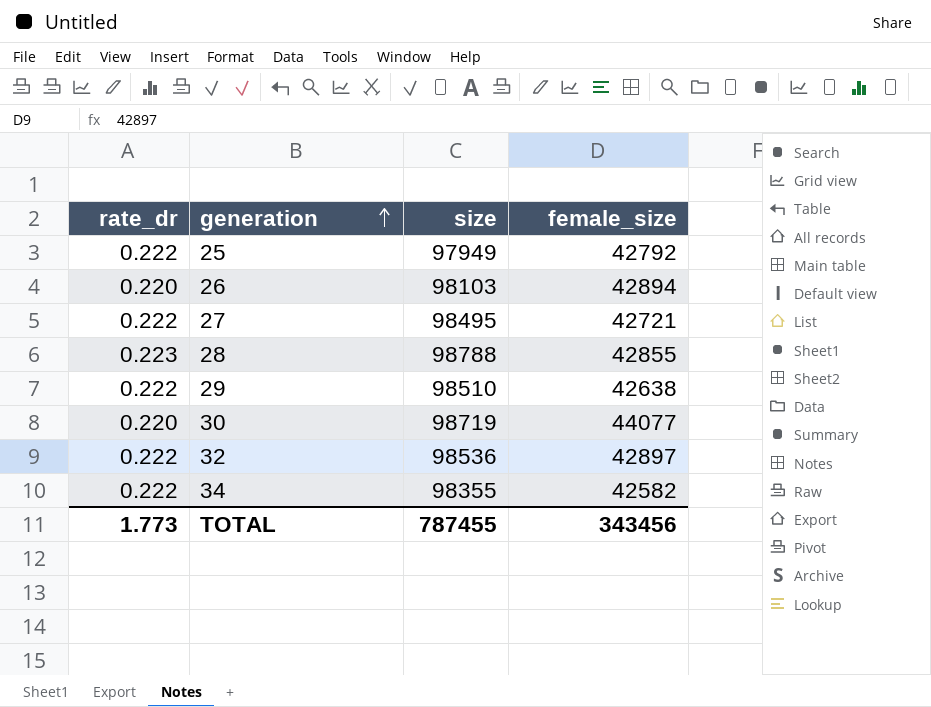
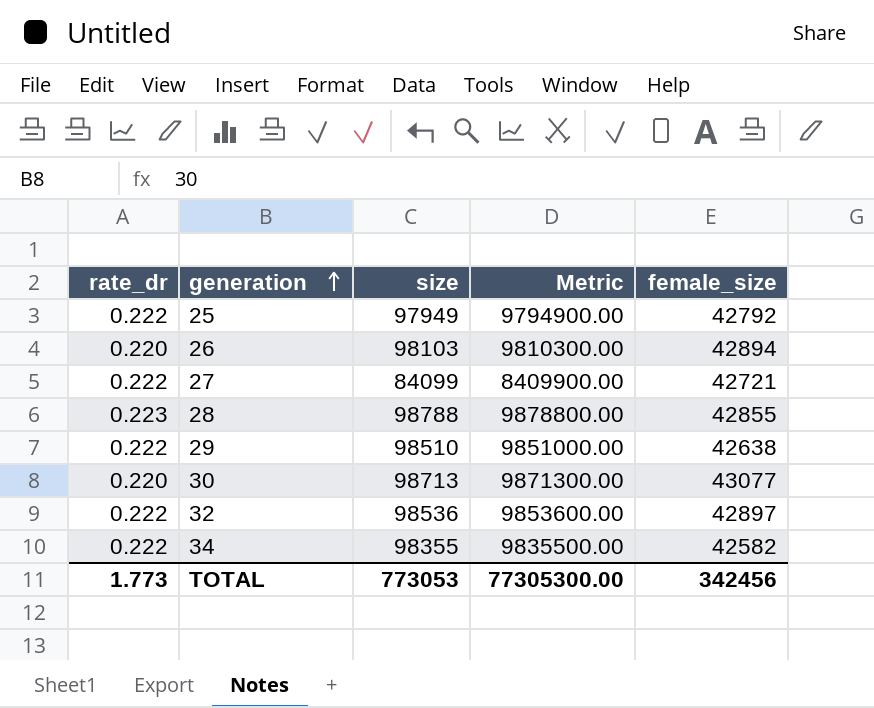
column Metric | formula: none -> [size] * 100
27 | size: 98495 -> 84099
30 | size: 98719 -> 98713
30 | female_size: 44077 -> 43077
TOTAL | size: 787455 -> 773053
TOTAL | female_size: 343456 -> 342456

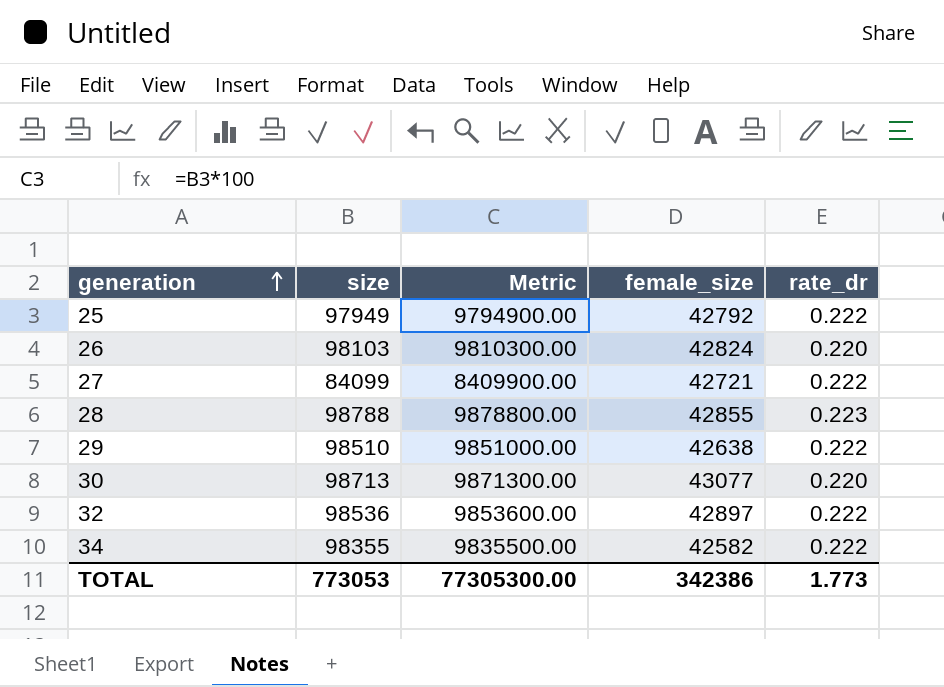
column rate_dr | position: 1 -> 5
26 | female_size: 42894 -> 42824
TOTAL | female_size: 342456 -> 342386

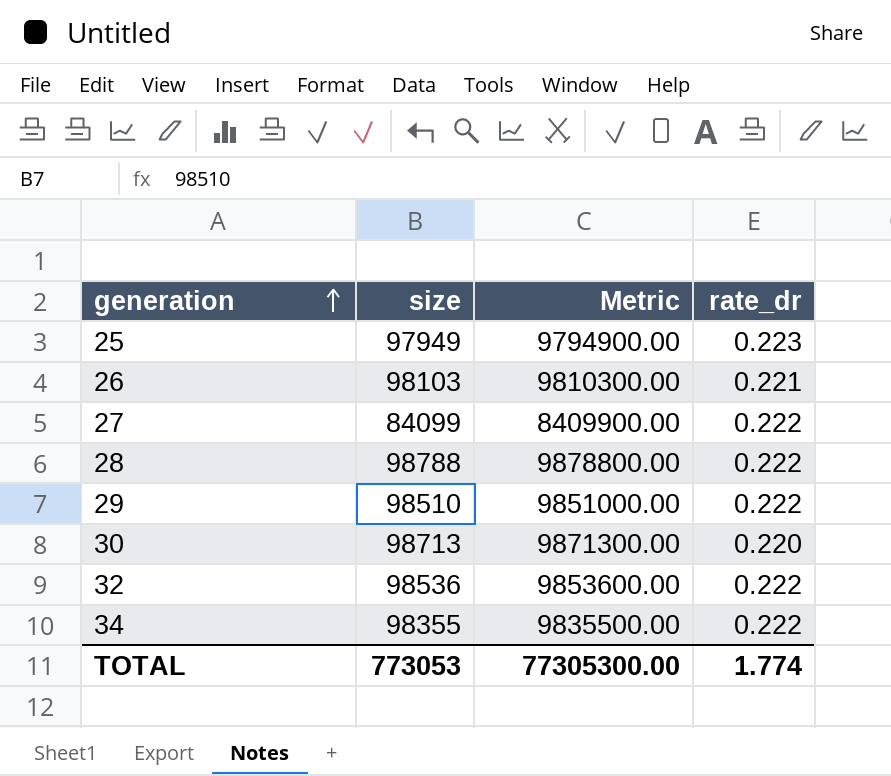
column female_size | position: 4 -> none
25 | rate_dr: 0.222 -> 0.223
26 | rate_dr: 0.220 -> 0.221
28 | rate_dr: 0.223 -> 0.222
TOTAL | rate_dr: 1.773 -> 1.774

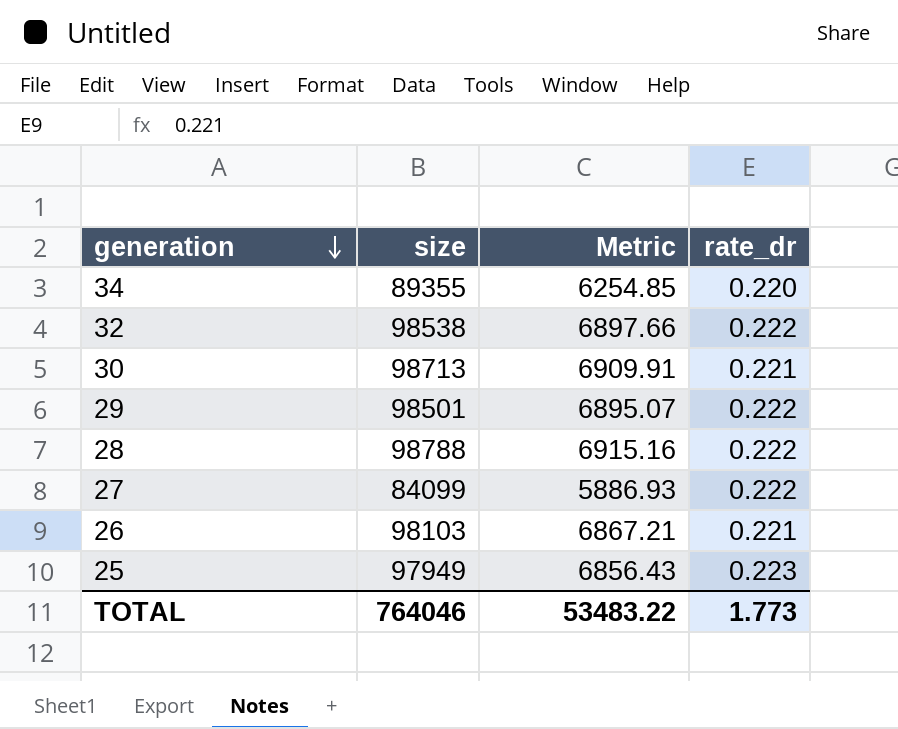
row order: generation ascending -> generation descending
column Metric | formula: [size] * 100 -> [size] * 0.07
34 | size: 98355 -> 89355
34 | rate_dr: 0.222 -> 0.220
32 | size: 98536 -> 98538
30 | rate_dr: 0.220 -> 0.221
29 | size: 98510 -> 98501
TOTAL | size: 773053 -> 764046
TOTAL | Metric: 77305300.00 -> 53483.22
TOTAL | rate_dr: 1.774 -> 1.773

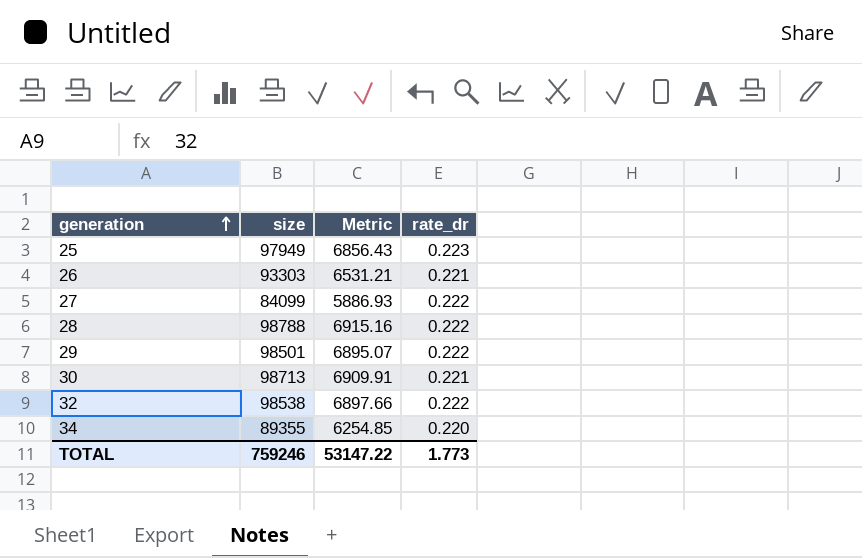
row order: generation descending -> generation ascending
26 | size: 98103 -> 93303
26 | Metric: 6867.21 -> 6531.21
TOTAL | size: 764046 -> 759246
TOTAL | Metric: 53483.22 -> 53147.22

